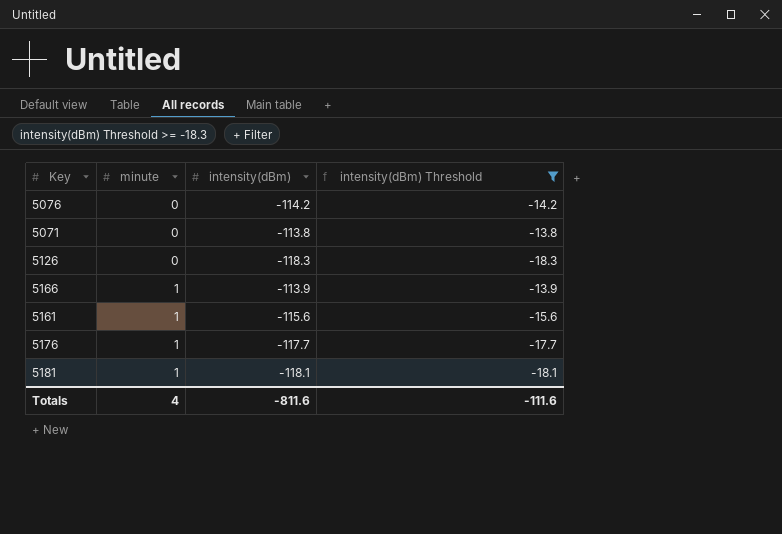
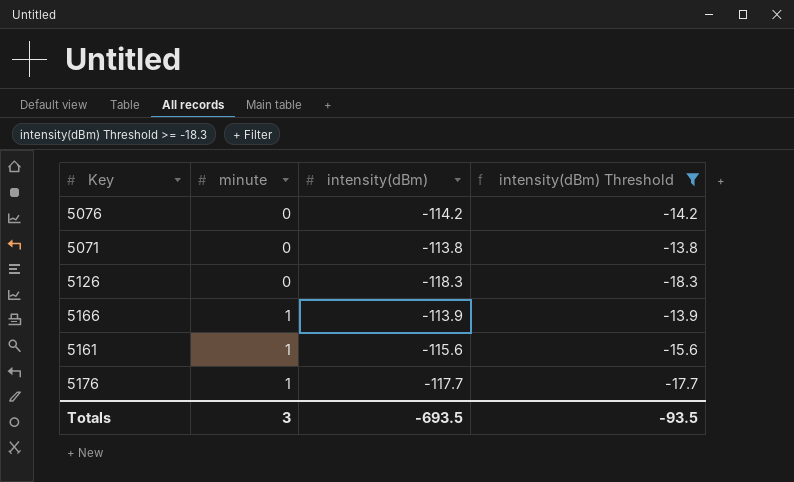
row 5181: 1 | -118.1 | -18.1 -> none
Totals | minute: 4 -> 3
Totals | intensity(dBm): -811.6 -> -693.5
Totals | intensity(dBm) Threshold: -111.6 -> -93.5

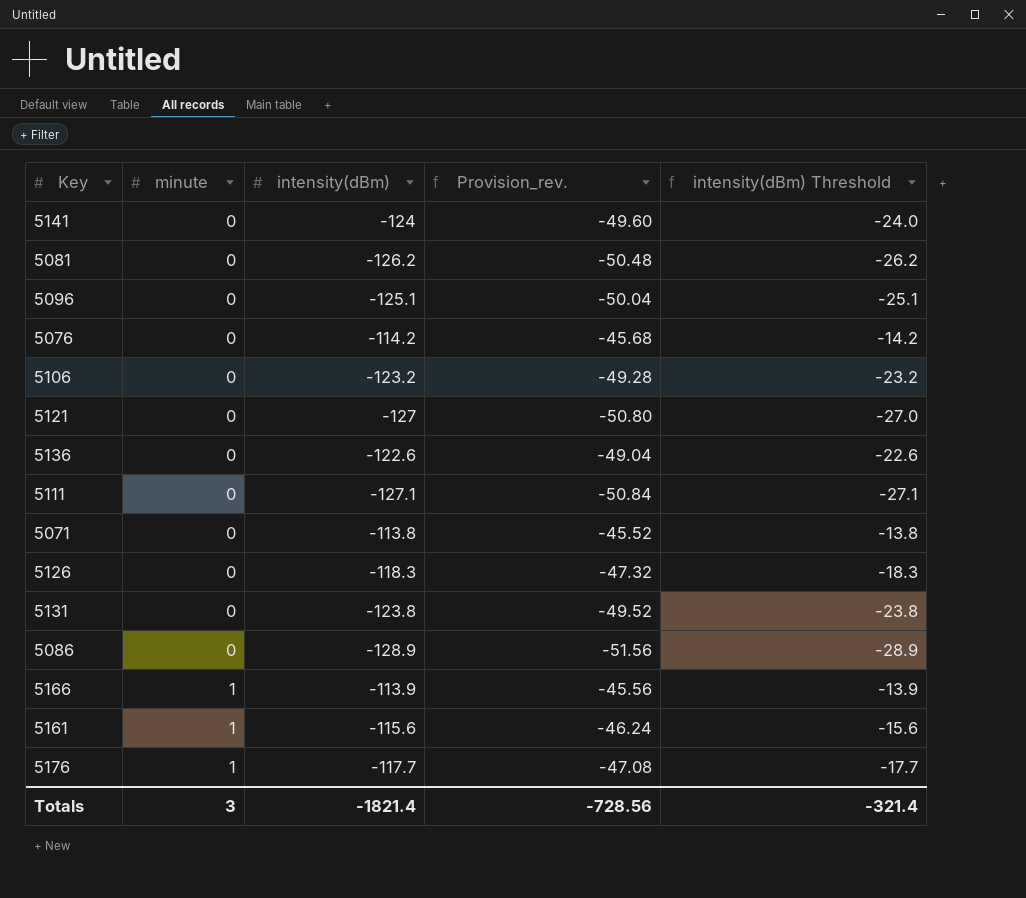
filter: intensity(dBm) Threshold >= -18.3 -> none
column Provision_rev. | formula: none -> [intensity(dBm)] * 0.4
Totals | intensity(dBm): -693.5 -> -1821.4
Totals | intensity(dBm) Threshold: -93.5 -> -321.4

